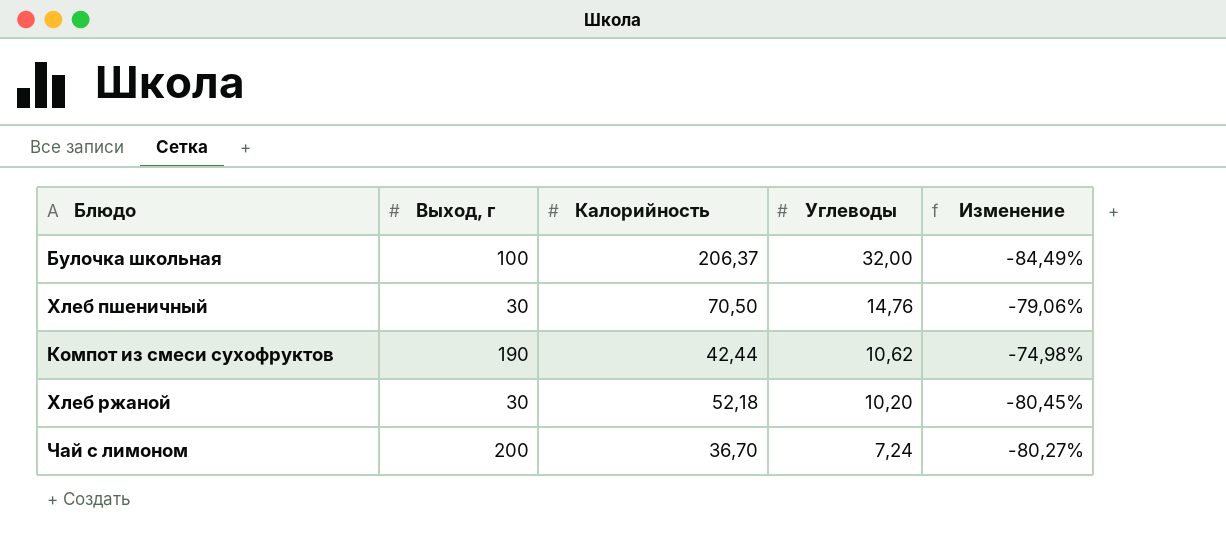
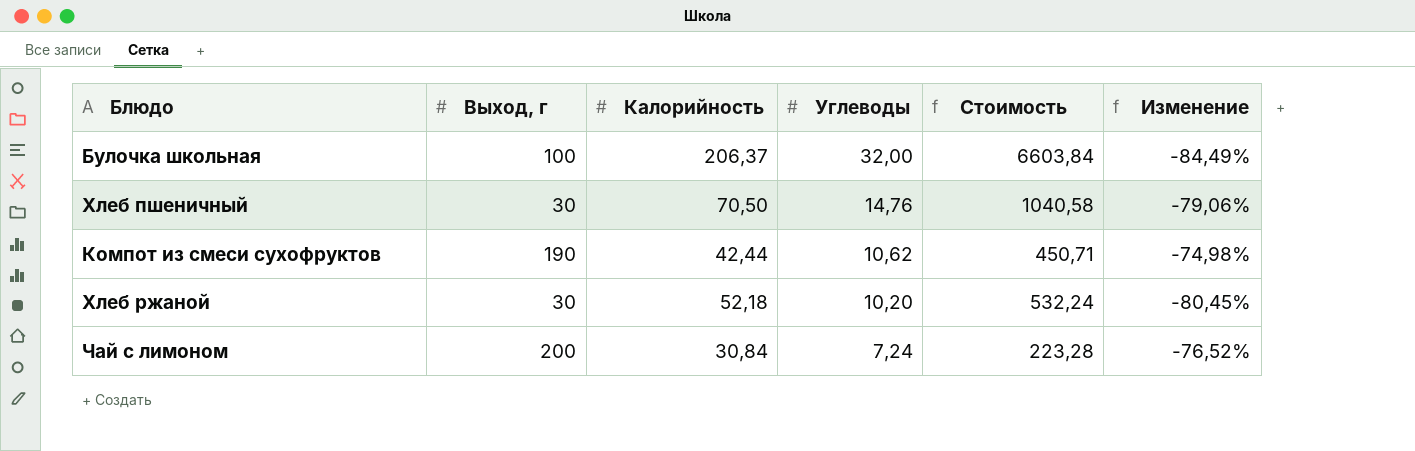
column Стоимость | formula: none -> [Калорийность] * [Углеводы]
Чай с лимоном | Калорийность: 36,70 -> 30,84
Чай с лимоном | Изменение: -80,27% -> -76,52%

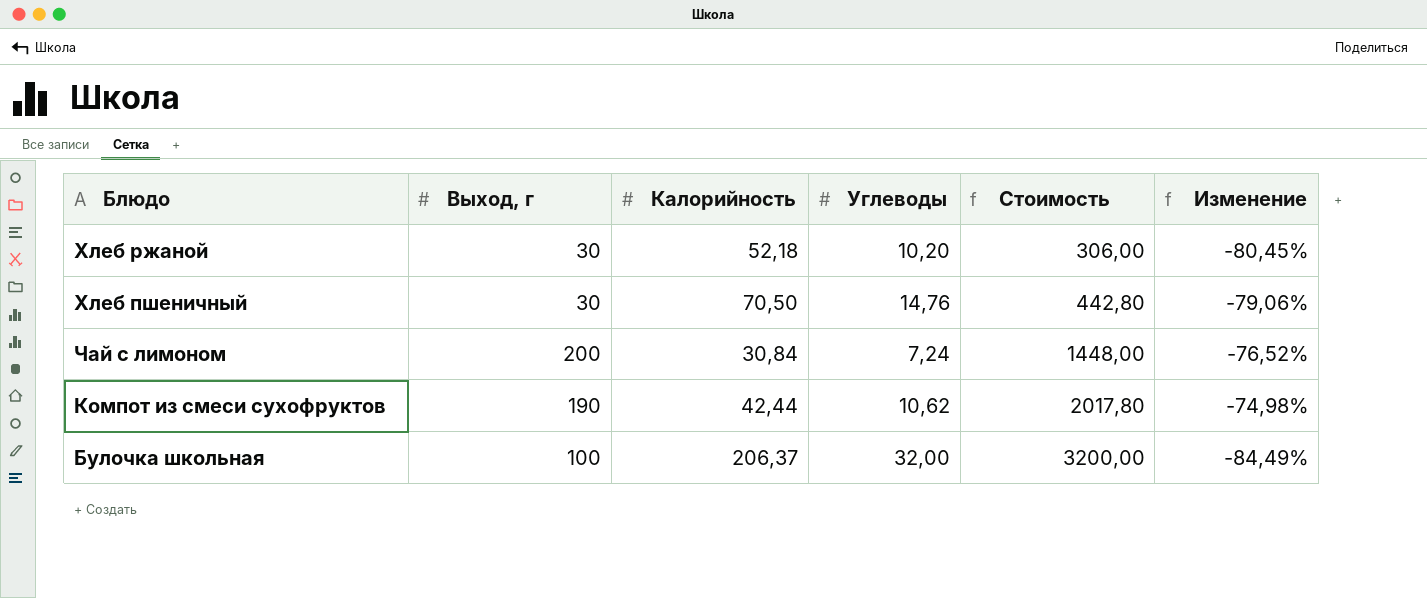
row order: Углеводы descending -> Стоимость ascending
column Стоимость | formula: [Калорийность] * [Углеводы] -> [Выход, г] * [Углеводы]

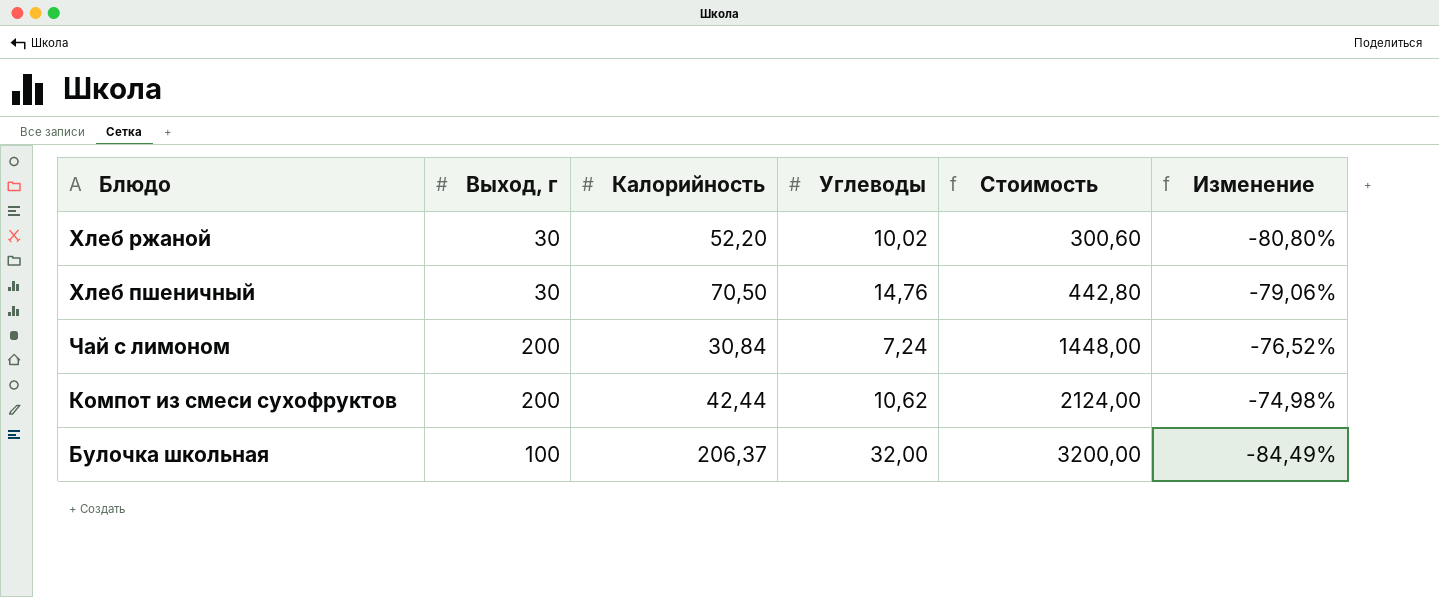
Хлеб ржаной | Калорийность: 52,18 -> 52,20
Хлеб ржаной | Углеводы: 10,20 -> 10,02
Хлеб ржаной | Стоимость: 306,00 -> 300,60
Хлеб ржаной | Изменение: -80,45% -> -80,80%
Компот из смеси сухофруктов | Выход, г: 190 -> 200
Компот из смеси сухофруктов | Стоимость: 2017,80 -> 2124,00

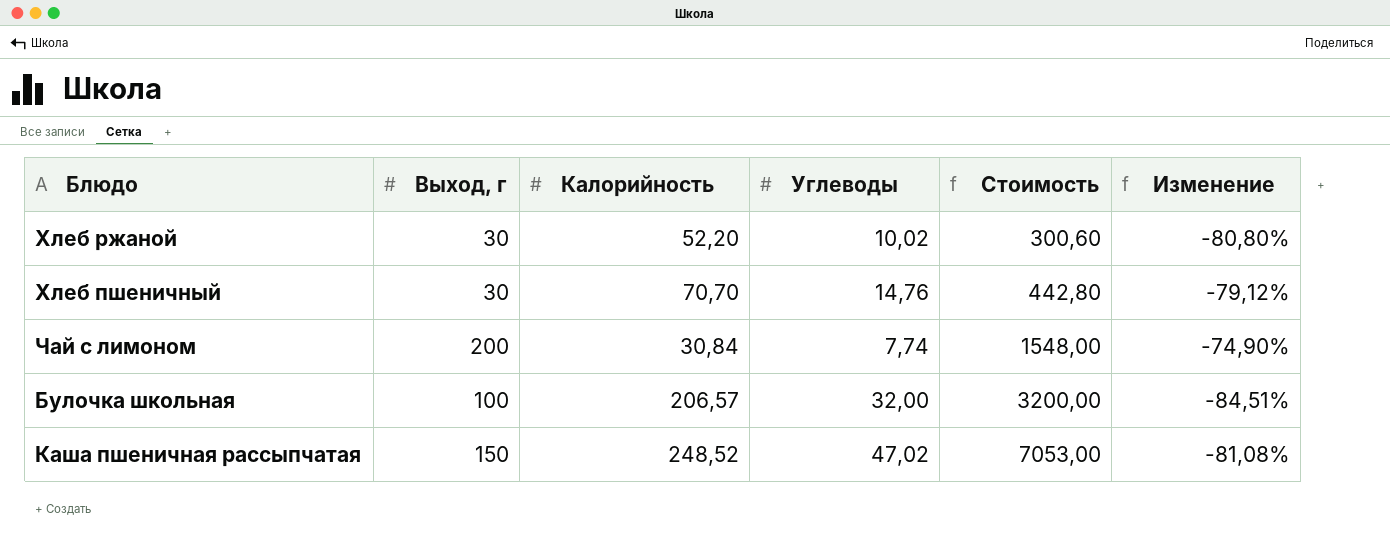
row Компот из смеси сухофруктов: 200 | 42,44 | 10,62 | 2124,00 | -74,98% -> none
Хлеб пшеничный | Калорийность: 70,50 -> 70,70
Хлеб пшеничный | Изменение: -79,06% -> -79,12%
Чай с лимоном | Углеводы: 7,24 -> 7,74
Чай с лимоном | Стоимость: 1448,00 -> 1548,00
Чай с лимоном | Изменение: -76,52% -> -74,90%
Булочка школьная | Калорийность: 206,37 -> 206,57
Булочка школьная | Изменение: -84,49% -> -84,51%
row Каша пшеничная рассыпчатая: none -> 150 | 248,52 | 47,02 | 7053,00 | -81,08%

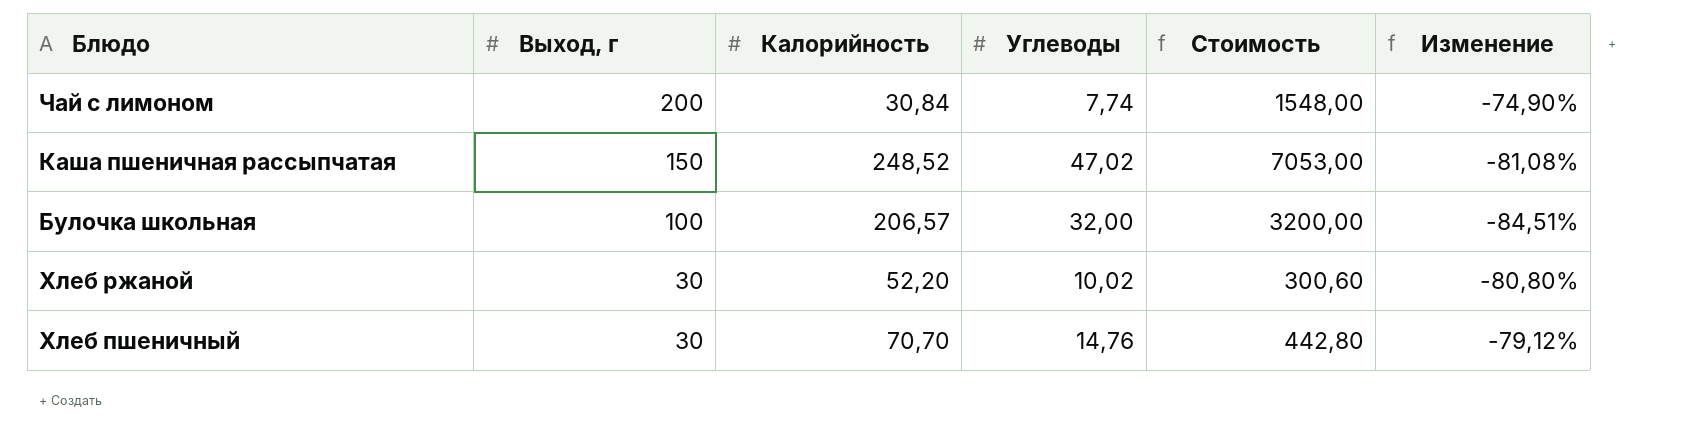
row order: Стоимость ascending -> Выход, г descending

